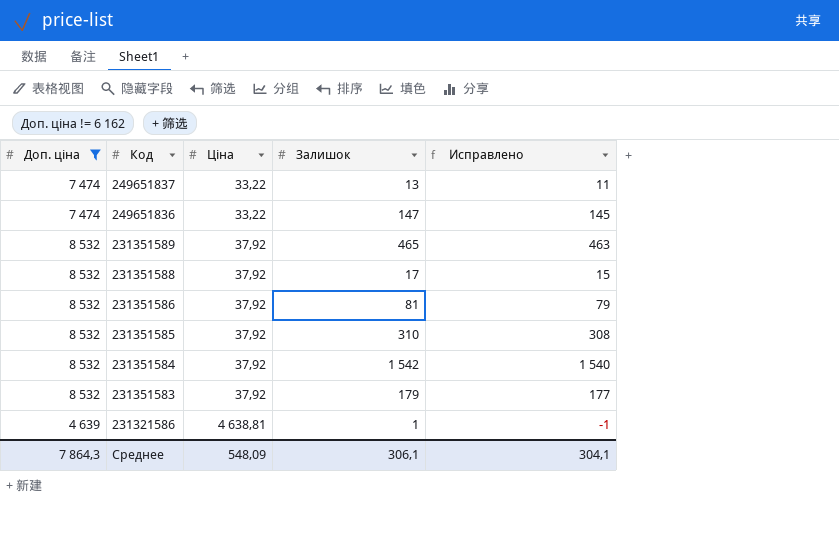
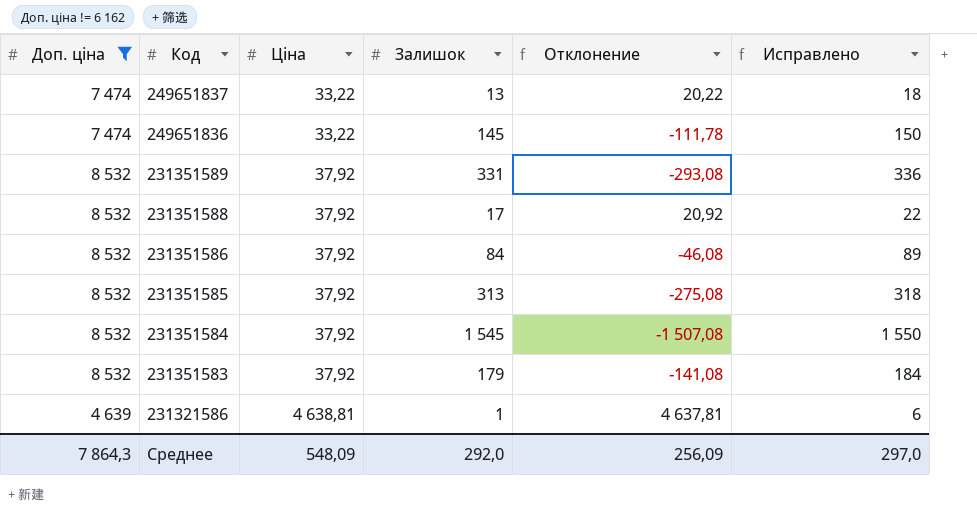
column Отклонение | formula: none -> [Ціна] - [Залишок]
column Исправлено | formula: [Залишок] - 2 -> [Залишок] + 5
249651836 | Залишок: 147 -> 145
231351589 | Залишок: 465 -> 331
231351586 | Залишок: 81 -> 84
231351585 | Залишок: 310 -> 313
231351584 | Залишок: 1 542 -> 1 545
Среднее | Залишок: 306,1 -> 292,0
Среднее | Исправлено: 304,1 -> 297,0

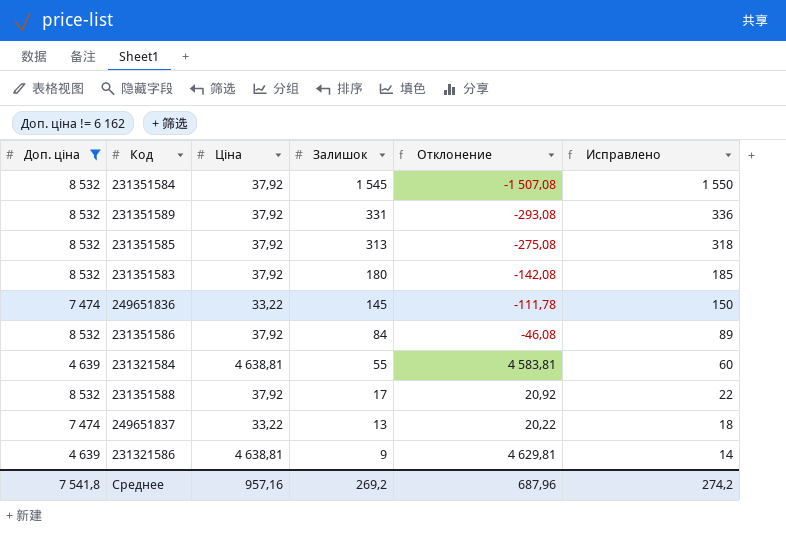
row order: Код descending -> Залишок descending
231351583 | Залишок: 179 -> 180
231351583 | Отклонение: -141,08 -> -142,08
231351583 | Исправлено: 184 -> 185
row 231321584: none -> 4 639 | 4 638,81 | 55 | 4 583,81 | 60
231321586 | Залишок: 1 -> 9
231321586 | Отклонение: 4 637,81 -> 4 629,81
231321586 | Исправлено: 6 -> 14
Среднее | Доп. ціна: 7 864,3 -> 7 541,8
Среднее | Ціна: 548,09 -> 957,16
Среднее | Залишок: 292,0 -> 269,2
Среднее | Отклонение: 256,09 -> 687,96
Среднее | Исправлено: 297,0 -> 274,2

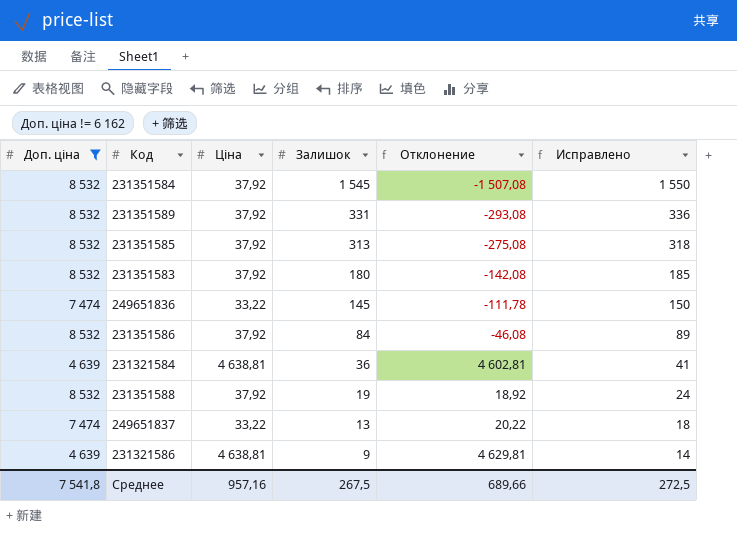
231321584 | Залишок: 55 -> 36
231321584 | Отклонение: 4 583,81 -> 4 602,81
231321584 | Исправлено: 60 -> 41
231351588 | Залишок: 17 -> 19
231351588 | Отклонение: 20,92 -> 18,92
231351588 | Исправлено: 22 -> 24
Среднее | Залишок: 269,2 -> 267,5
Среднее | Отклонение: 687,96 -> 689,66
Среднее | Исправлено: 274,2 -> 272,5

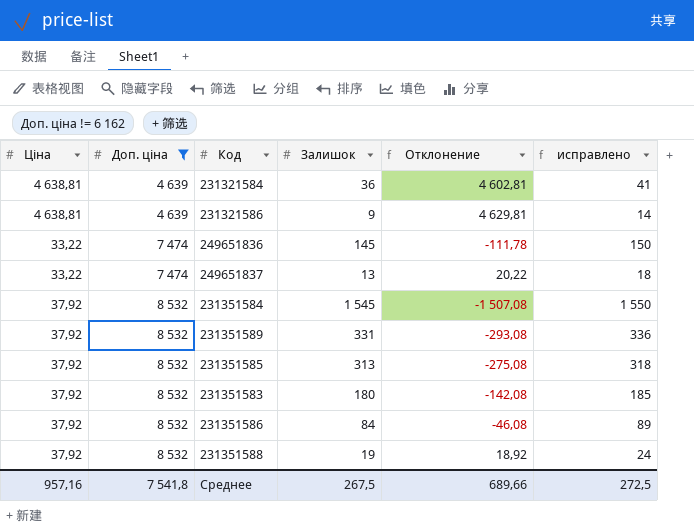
row order: Залишок descending -> Доп. ціна ascending
column Ціна | position: 3 -> 1
column name: Исправлено -> исправлено

